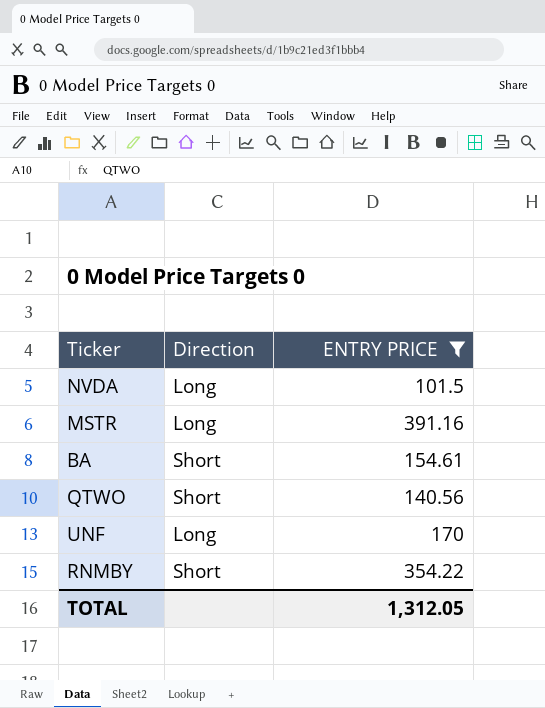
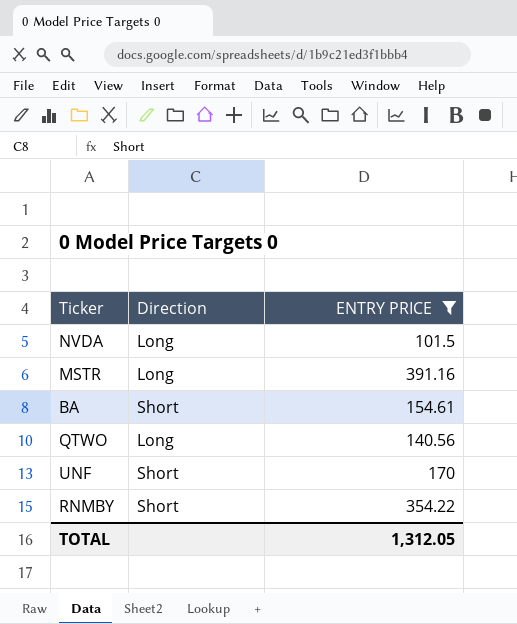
QTWO | Direction: Short -> Long
UNF | Direction: Long -> Short

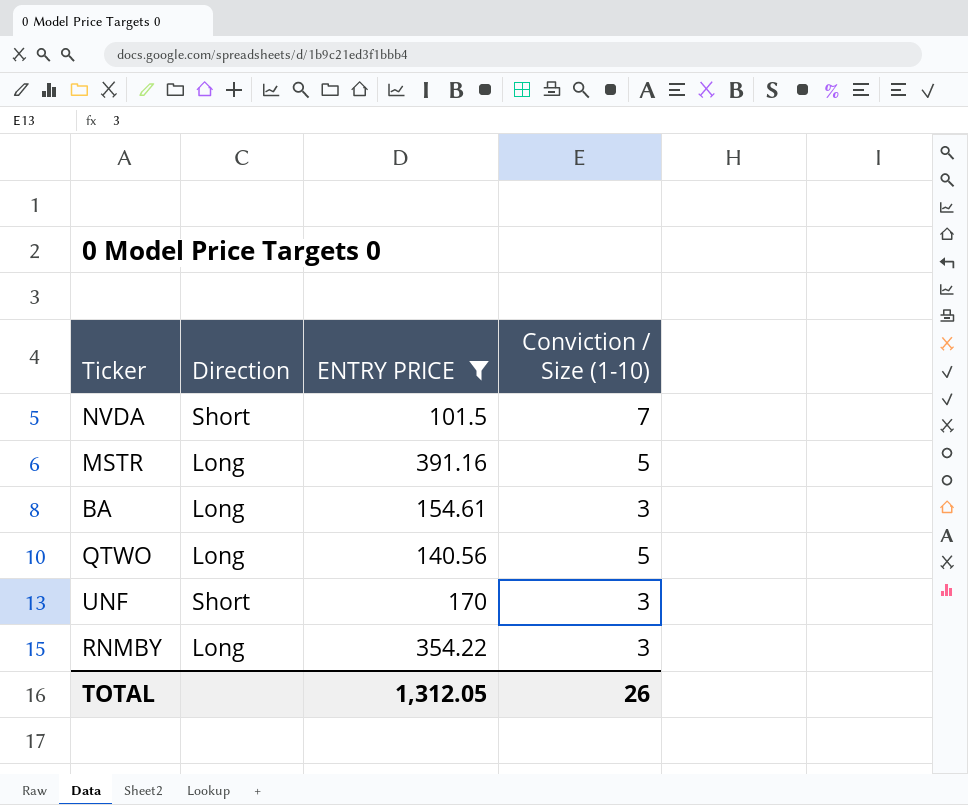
column Conviction / Size (1-10) | position: none -> 4
NVDA | Direction: Long -> Short
BA | Direction: Short -> Long
RNMBY | Direction: Short -> Long

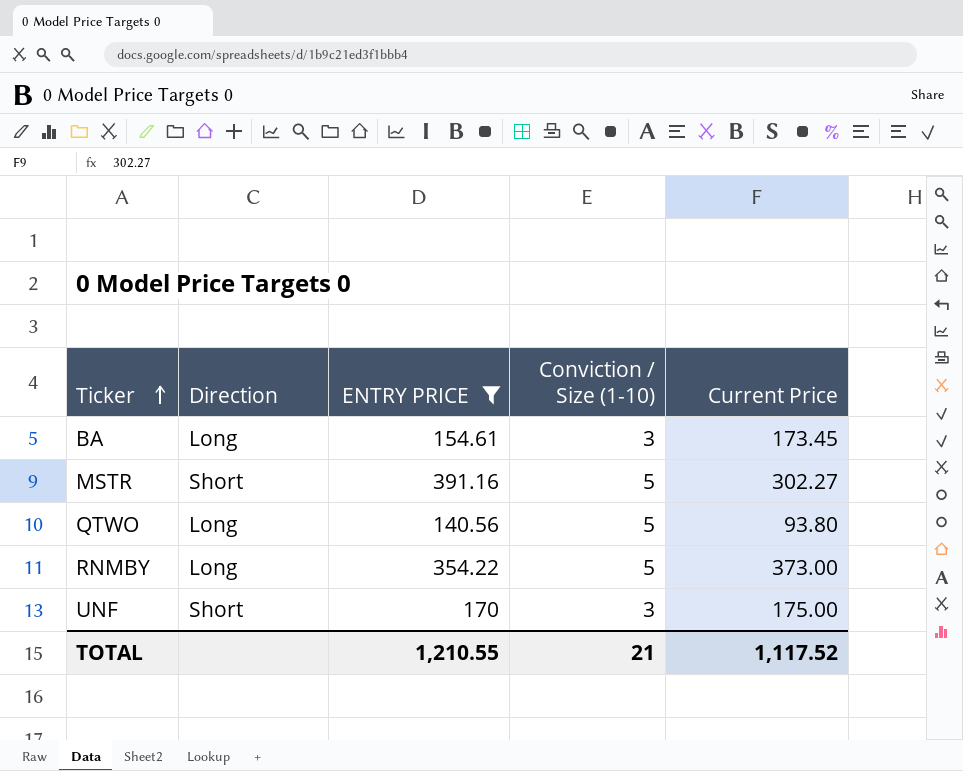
row order: none -> Ticker ascending
column Current Price | position: none -> 5
row NVDA: Short | 101.5 | 7 -> none
MSTR | Direction: Long -> Short
RNMBY | Conviction / Size (1-10): 3 -> 5
TOTAL | ENTRY PRICE: 1,312.05 -> 1,210.55
TOTAL | Conviction / Size (1-10): 26 -> 21

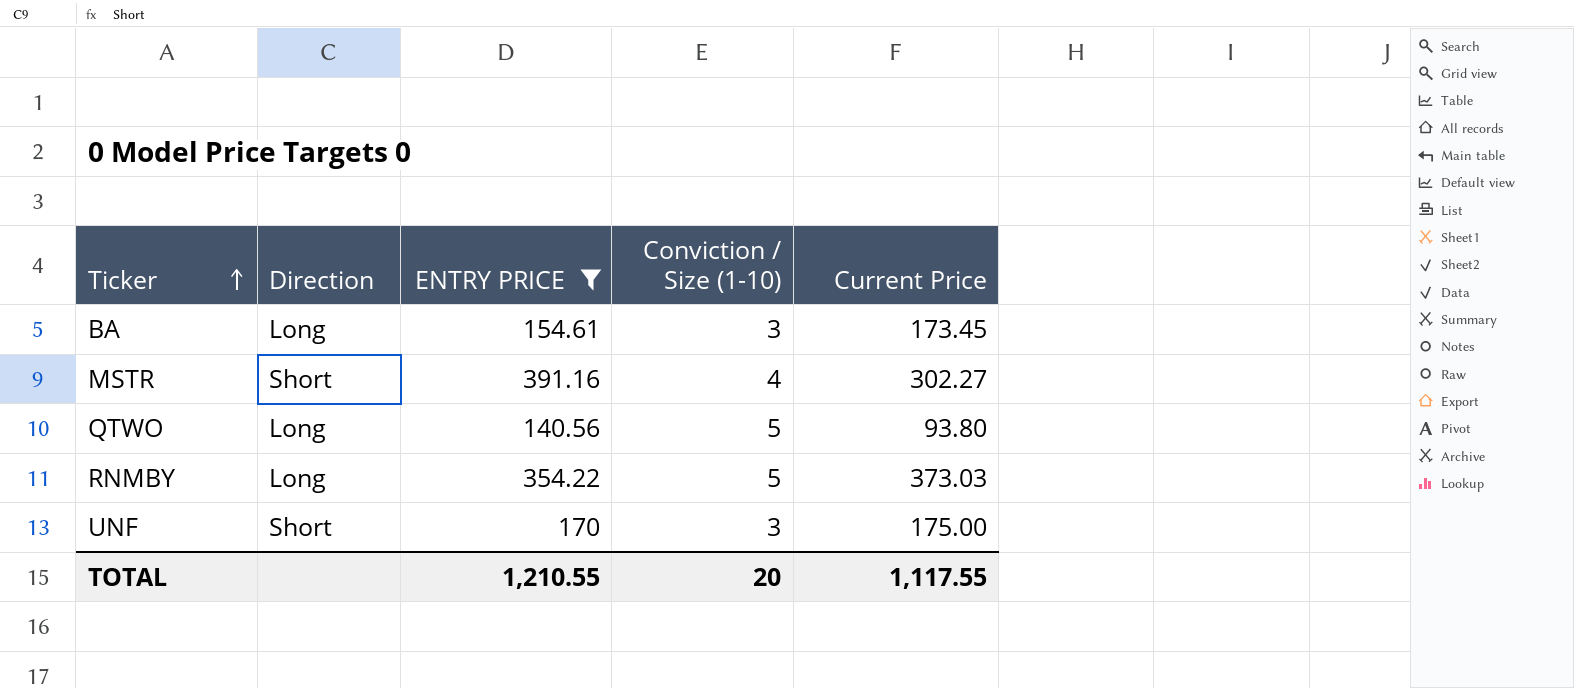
MSTR | Conviction / Size (1-10): 5 -> 4
RNMBY | Current Price: 373.00 -> 373.03
TOTAL | Conviction / Size (1-10): 21 -> 20
TOTAL | Current Price: 1,117.52 -> 1,117.55

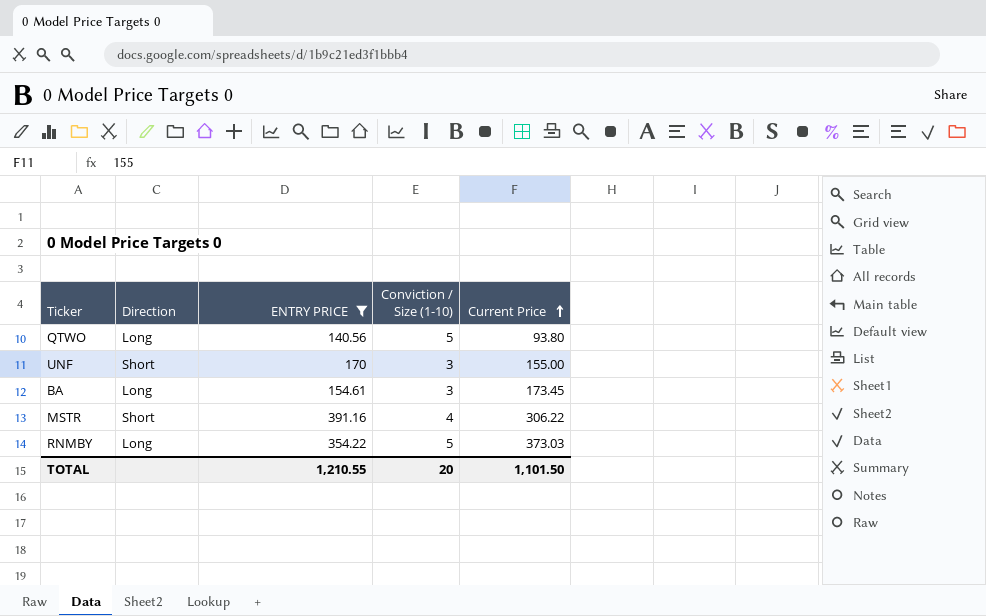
row order: Ticker ascending -> Current Price ascending
UNF | Current Price: 175.00 -> 155.00
MSTR | Current Price: 302.27 -> 306.22
TOTAL | Current Price: 1,117.55 -> 1,101.50

